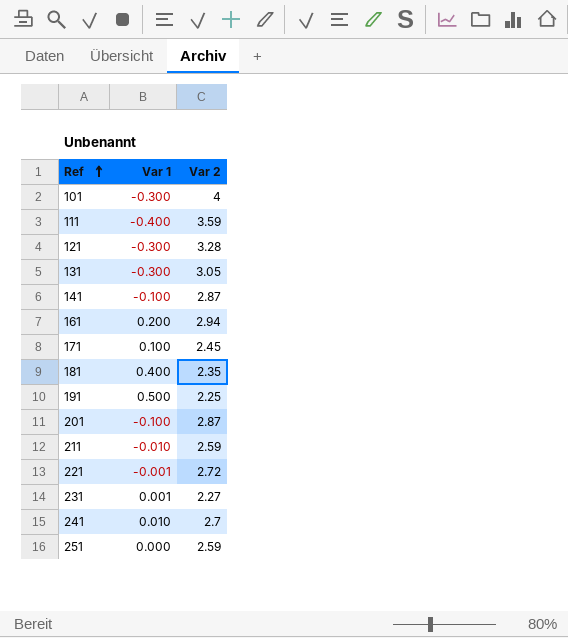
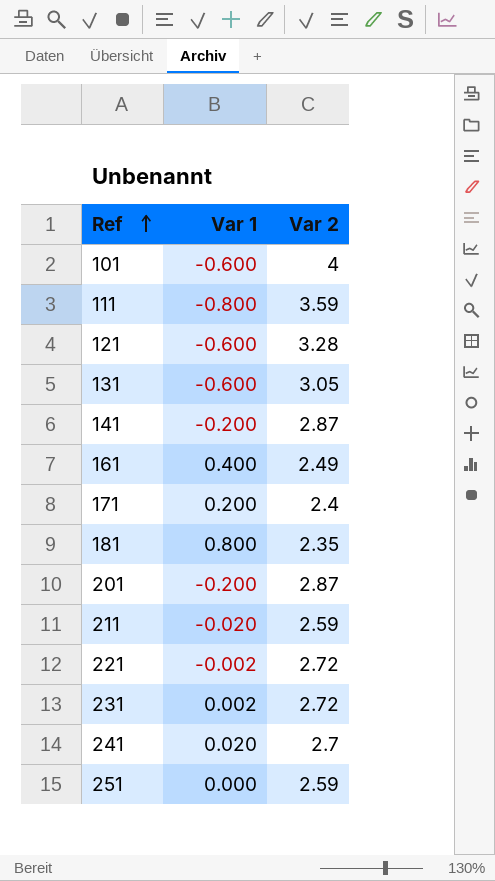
row 191: 0.500 | 2.25 -> none
101 | Var 1: -0.300 -> -0.600
111 | Var 1: -0.400 -> -0.800
121 | Var 1: -0.300 -> -0.600
131 | Var 1: -0.300 -> -0.600
141 | Var 1: -0.100 -> -0.200
161 | Var 1: 0.200 -> 0.400
161 | Var 2: 2.94 -> 2.49
171 | Var 1: 0.100 -> 0.200
171 | Var 2: 2.45 -> 2.4
181 | Var 1: 0.400 -> 0.800
201 | Var 1: -0.100 -> -0.200
211 | Var 1: -0.010 -> -0.020
221 | Var 1: -0.001 -> -0.002
231 | Var 1: 0.001 -> 0.002
231 | Var 2: 2.27 -> 2.72
241 | Var 1: 0.010 -> 0.020

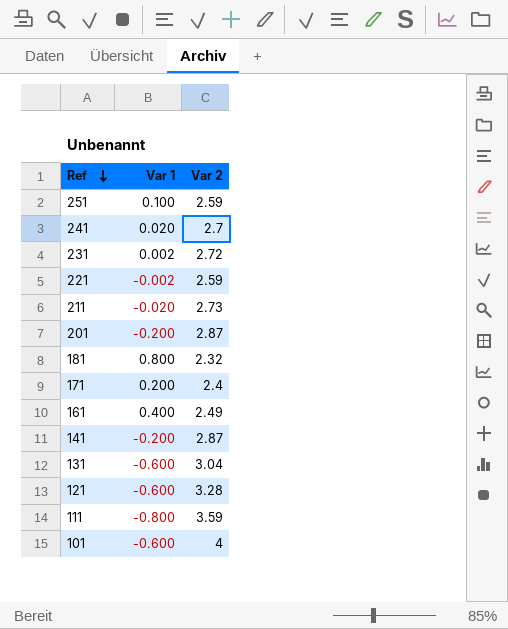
row order: Ref ascending -> Ref descending
251 | Var 1: 0.000 -> 0.100
221 | Var 2: 2.72 -> 2.59
211 | Var 2: 2.59 -> 2.73
181 | Var 2: 2.35 -> 2.32
131 | Var 2: 3.05 -> 3.04

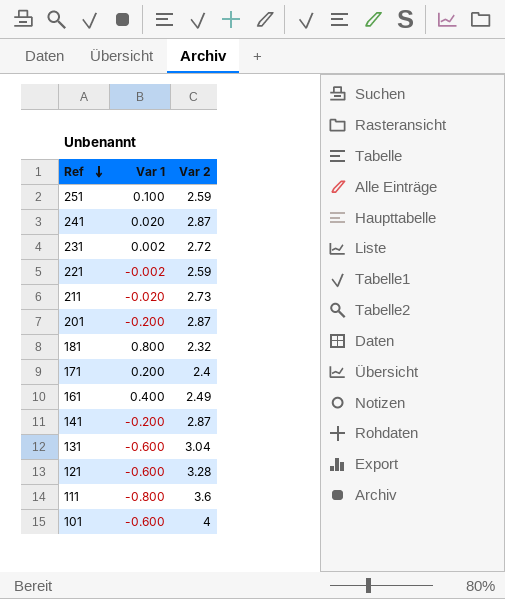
241 | Var 2: 2.7 -> 2.87
111 | Var 2: 3.59 -> 3.6

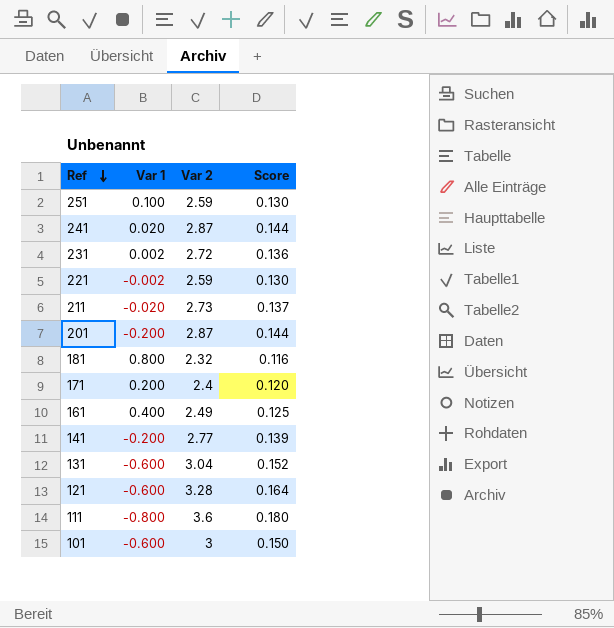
column Score | formula: none -> [Var 2] * 0.05
141 | Var 2: 2.87 -> 2.77
101 | Var 2: 4 -> 3

